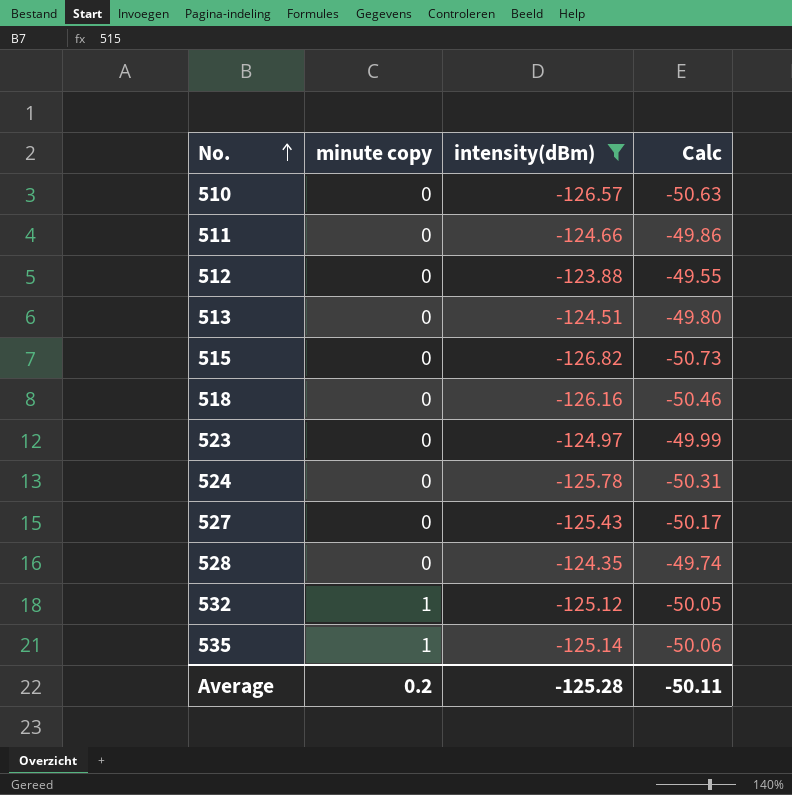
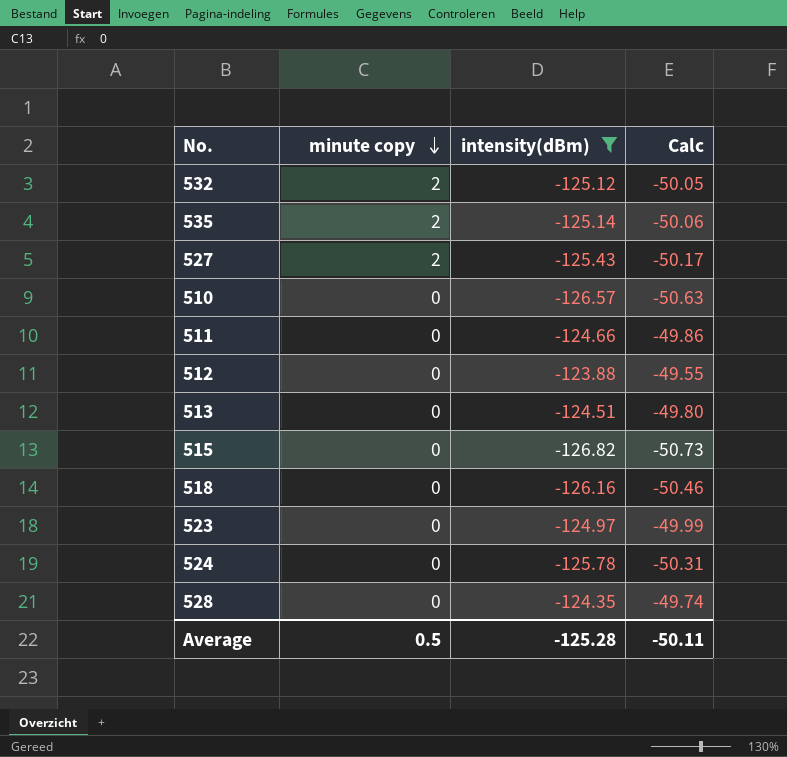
row order: No. ascending -> minute copy descending
532 | minute copy: 1 -> 2
535 | minute copy: 1 -> 2
527 | minute copy: 0 -> 2
Average | minute copy: 0.2 -> 0.5

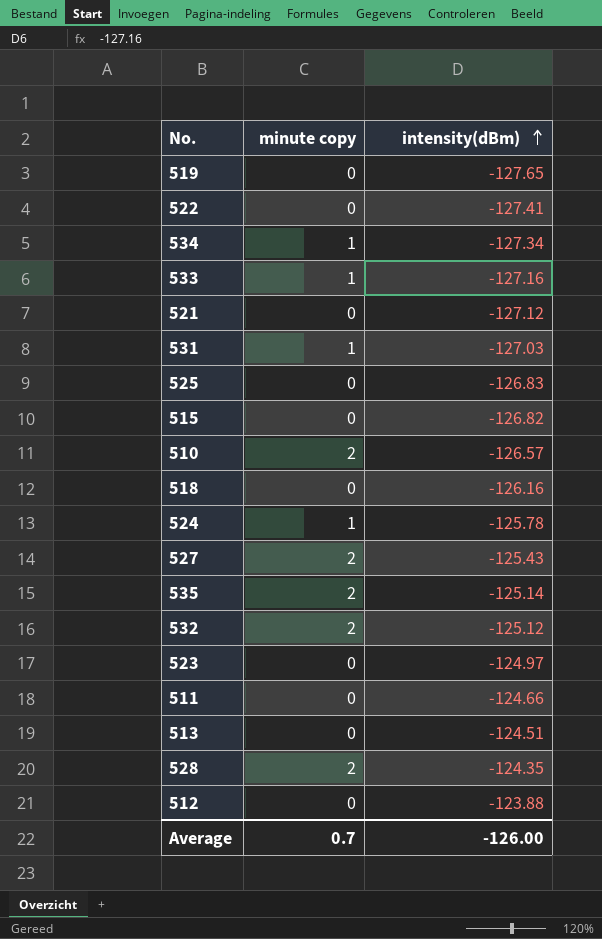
filter: intensity(dBm) >= -126.82 -> none
row order: minute copy descending -> intensity(dBm) ascending
column Calc | formula: [intensity(dBm)] * 0.4 -> none
510 | minute copy: 0 -> 2
524 | minute copy: 0 -> 1
528 | minute copy: 0 -> 2
Average | minute copy: 0.5 -> 0.7
Average | intensity(dBm): -125.28 -> -126.00

